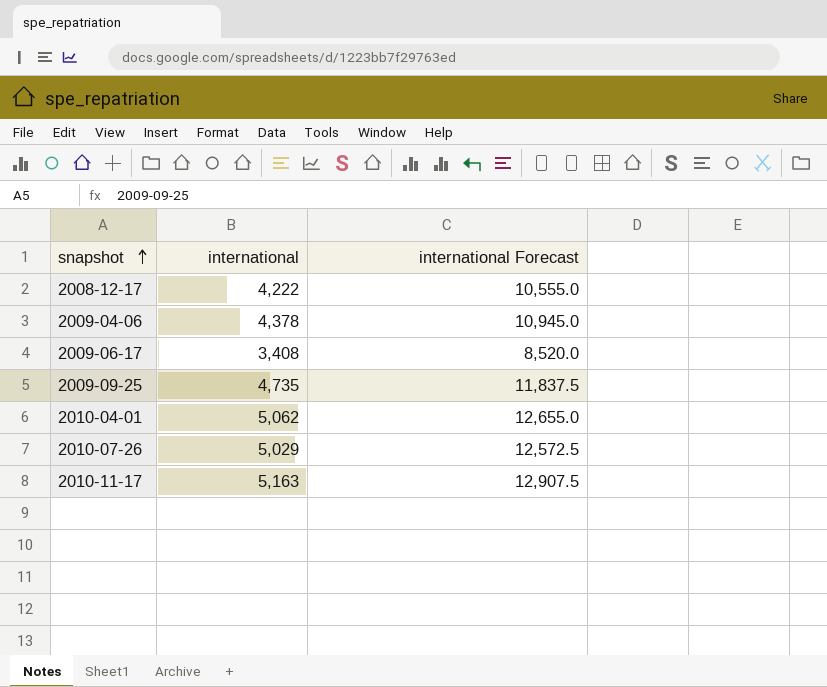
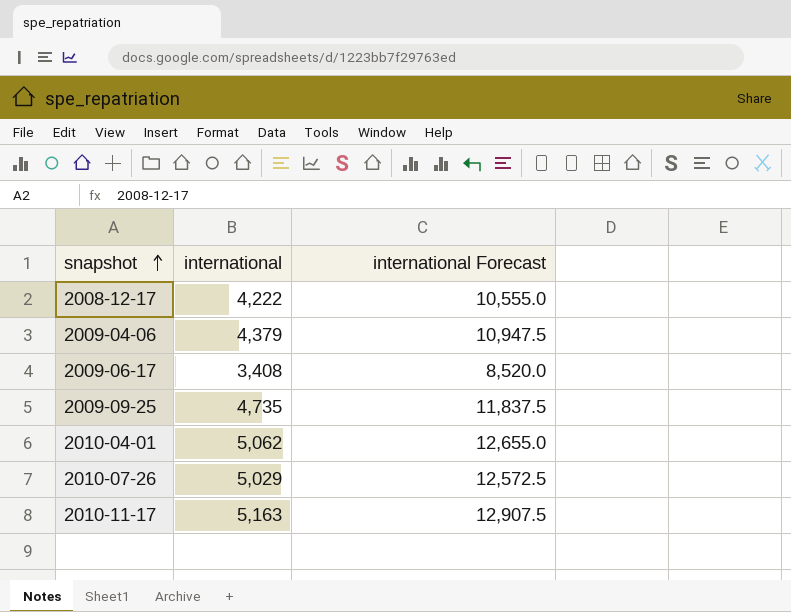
2009-04-06 | international: 4,378 -> 4,379
2009-04-06 | international Forecast: 10,945.0 -> 10,947.5

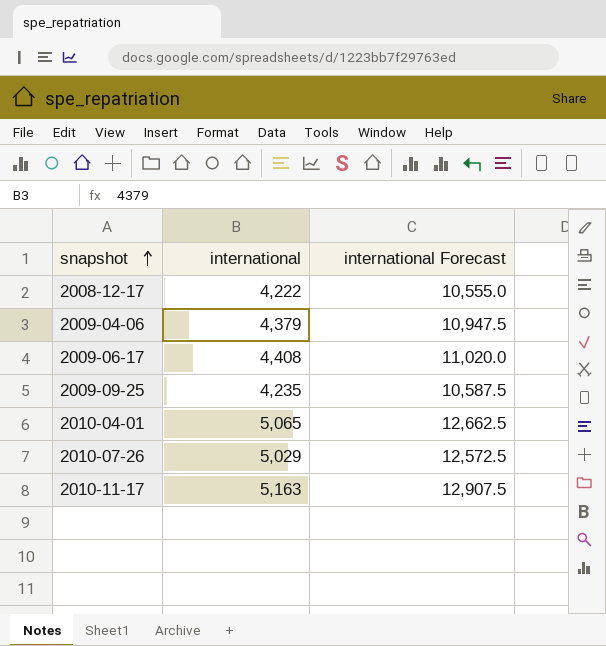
2009-06-17 | international: 3,408 -> 4,408
2009-06-17 | international Forecast: 8,520.0 -> 11,020.0
2009-09-25 | international: 4,735 -> 4,235
2009-09-25 | international Forecast: 11,837.5 -> 10,587.5
2010-04-01 | international: 5,062 -> 5,065
2010-04-01 | international Forecast: 12,655.0 -> 12,662.5

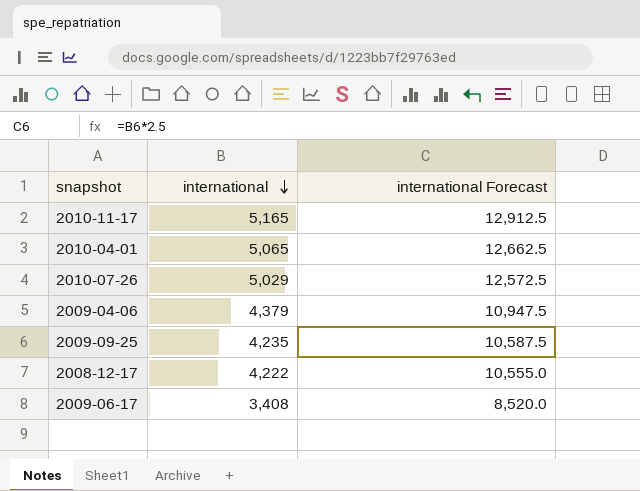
row order: snapshot ascending -> international descending
2010-11-17 | international: 5,163 -> 5,165
2010-11-17 | international Forecast: 12,907.5 -> 12,912.5
2009-06-17 | international: 4,408 -> 3,408
2009-06-17 | international Forecast: 11,020.0 -> 8,520.0

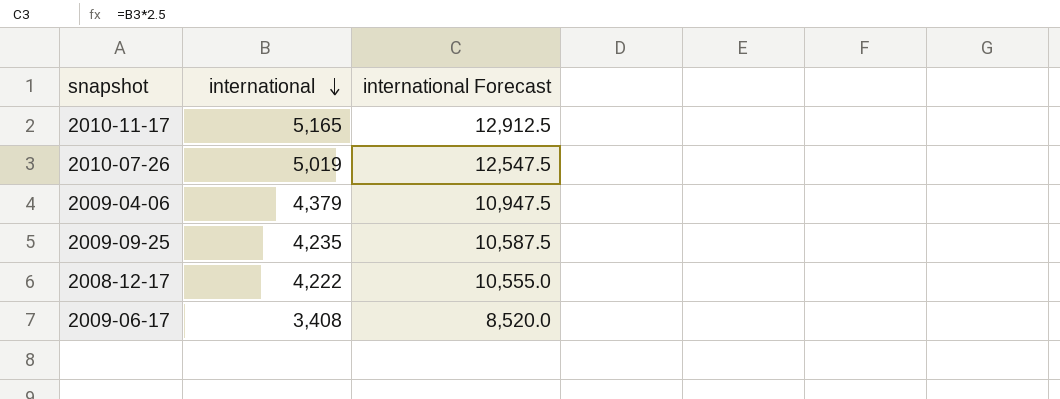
row 2010-04-01: 5,065 | 12,662.5 -> none
2010-07-26 | international: 5,029 -> 5,019
2010-07-26 | international Forecast: 12,572.5 -> 12,547.5

